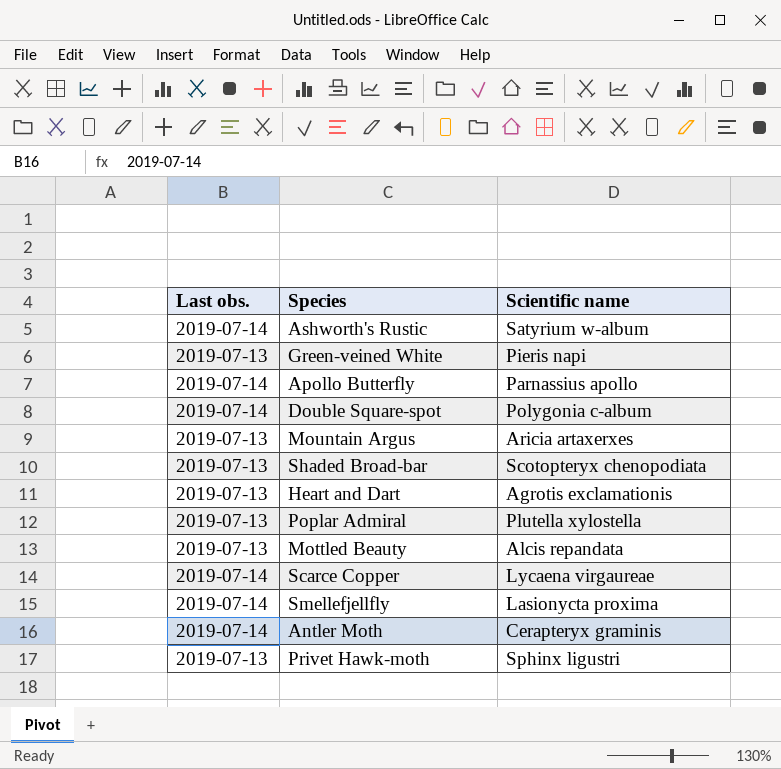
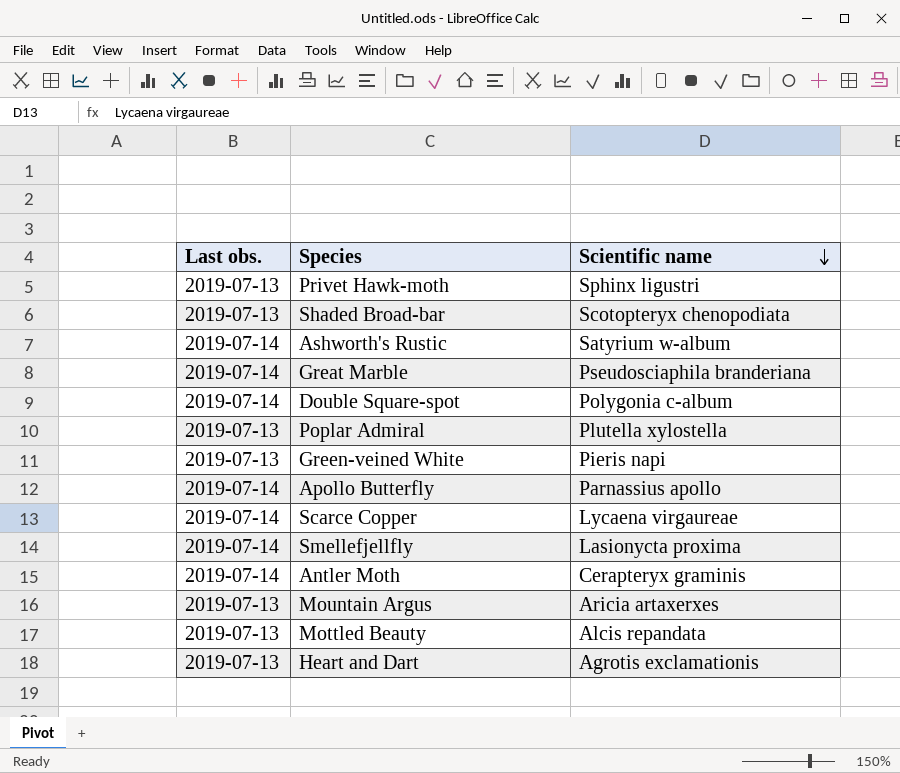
row order: none -> Scientific name descending
row Great Marble: none -> 2019-07-14 | Pseudosciaphila branderiana

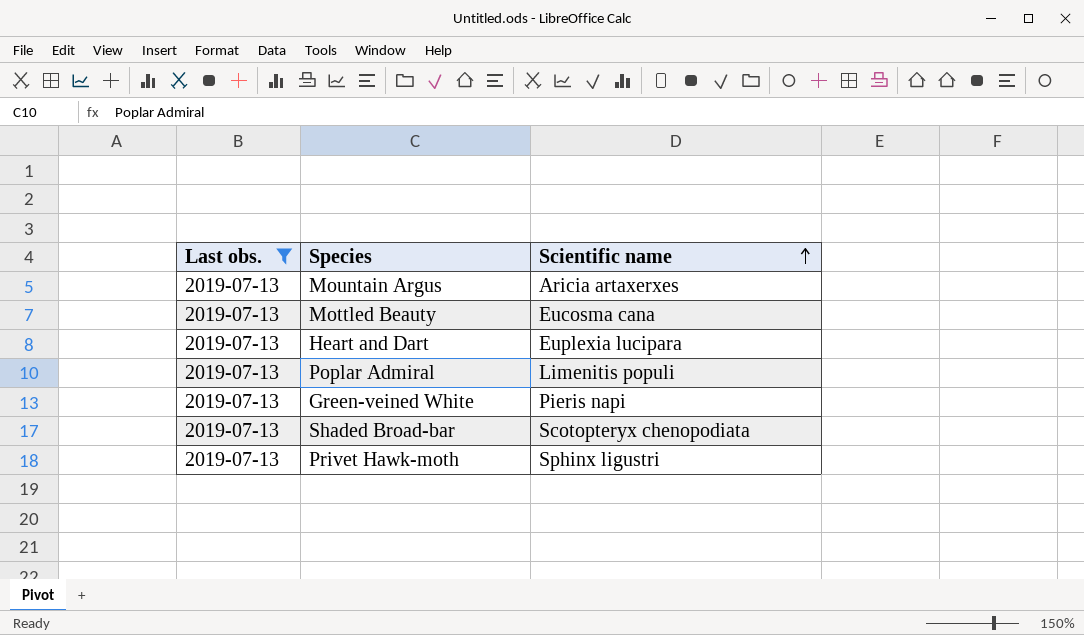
filter: none -> Last obs. = 2019-07-13
row order: Scientific name descending -> Scientific name ascending
Mottled Beauty | Scientific name: Alcis repandata -> Eucosma cana
Heart and Dart | Scientific name: Agrotis exclamationis -> Euplexia lucipara
Poplar Admiral | Scientific name: Plutella xylostella -> Limenitis populi

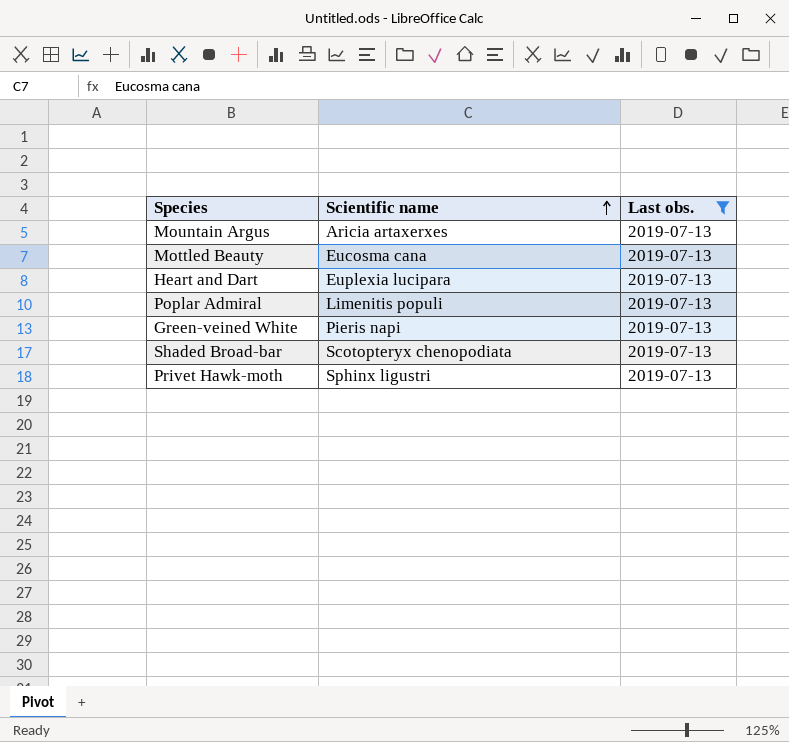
column Last obs. | position: 1 -> 3

